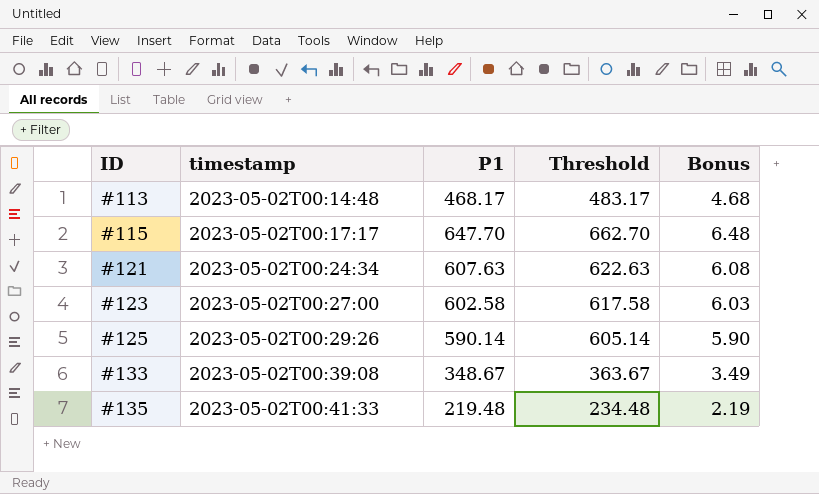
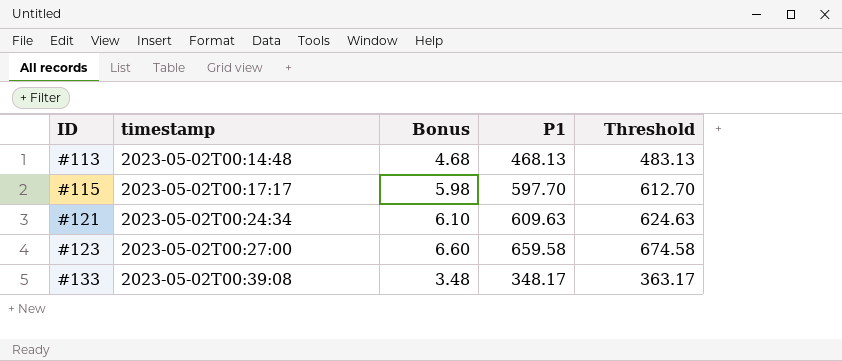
column Bonus | position: 5 -> 3
row #125: 2023-05-02T00:29:26 | 590.14 | 605.14 | 5.90 -> none
row #135: 2023-05-02T00:41:33 | 219.48 | 234.48 | 2.19 -> none
#113 | P1: 468.17 -> 468.13
#113 | Threshold: 483.17 -> 483.13
#115 | Bonus: 6.48 -> 5.98
#115 | P1: 647.70 -> 597.70
#115 | Threshold: 662.70 -> 612.70
#121 | Bonus: 6.08 -> 6.10
#121 | P1: 607.63 -> 609.63
#121 | Threshold: 622.63 -> 624.63
#123 | Bonus: 6.03 -> 6.60
#123 | P1: 602.58 -> 659.58
#123 | Threshold: 617.58 -> 674.58
#133 | Bonus: 3.49 -> 3.48
#133 | P1: 348.67 -> 348.17
#133 | Threshold: 363.67 -> 363.17

